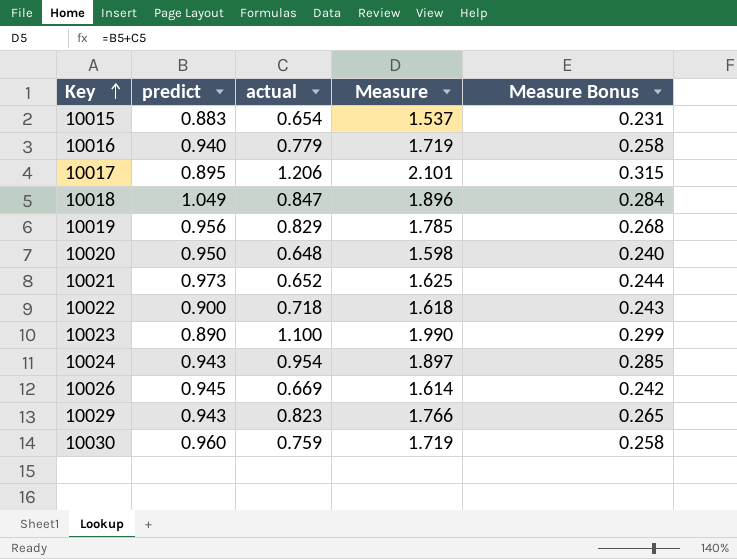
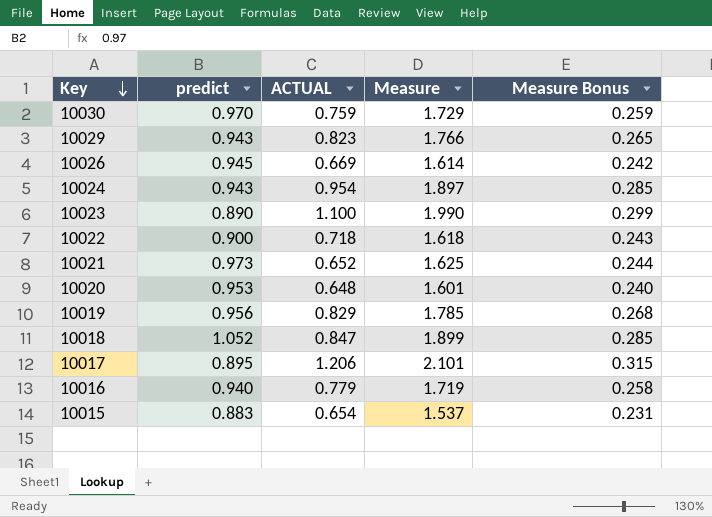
row order: Key ascending -> Key descending
column name: actual -> ACTUAL
10030 | predict: 0.960 -> 0.970
10030 | Measure: 1.719 -> 1.729
10030 | Measure Bonus: 0.258 -> 0.259
10020 | predict: 0.950 -> 0.953
10020 | Measure: 1.598 -> 1.601
10018 | predict: 1.049 -> 1.052
10018 | Measure: 1.896 -> 1.899
10018 | Measure Bonus: 0.284 -> 0.285

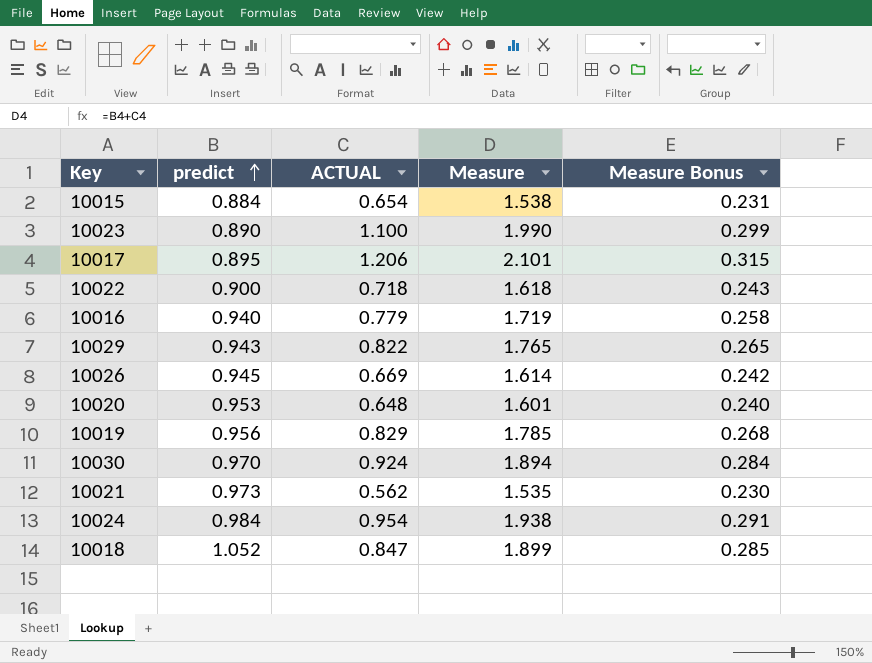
row order: Key descending -> predict ascending
10015 | predict: 0.883 -> 0.884
10015 | Measure: 1.537 -> 1.538
10029 | ACTUAL: 0.823 -> 0.822
10029 | Measure: 1.766 -> 1.765
10030 | ACTUAL: 0.759 -> 0.924
10030 | Measure: 1.729 -> 1.894
10030 | Measure Bonus: 0.259 -> 0.284
10021 | ACTUAL: 0.652 -> 0.562
10021 | Measure: 1.625 -> 1.535
10021 | Measure Bonus: 0.244 -> 0.230
10024 | predict: 0.943 -> 0.984
10024 | Measure: 1.897 -> 1.938
10024 | Measure Bonus: 0.285 -> 0.291

